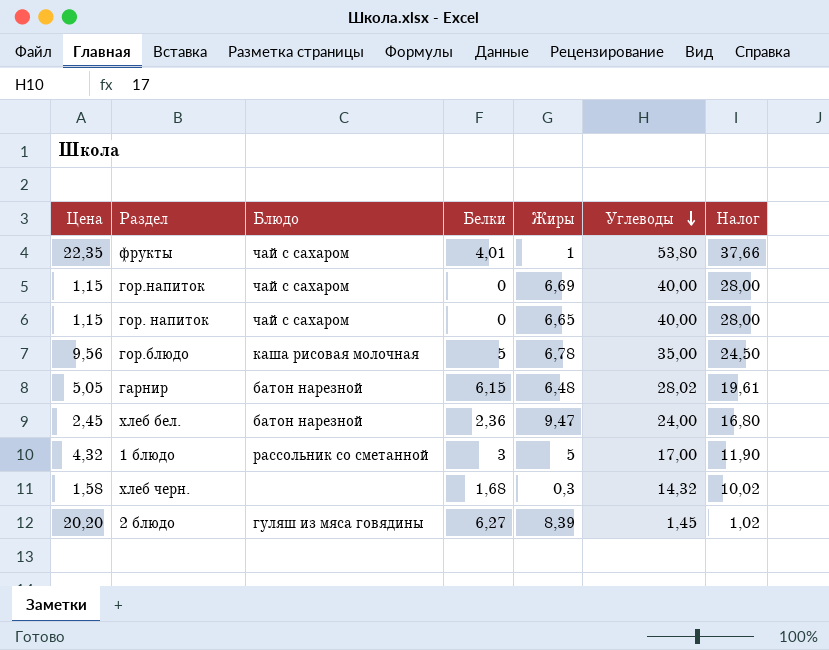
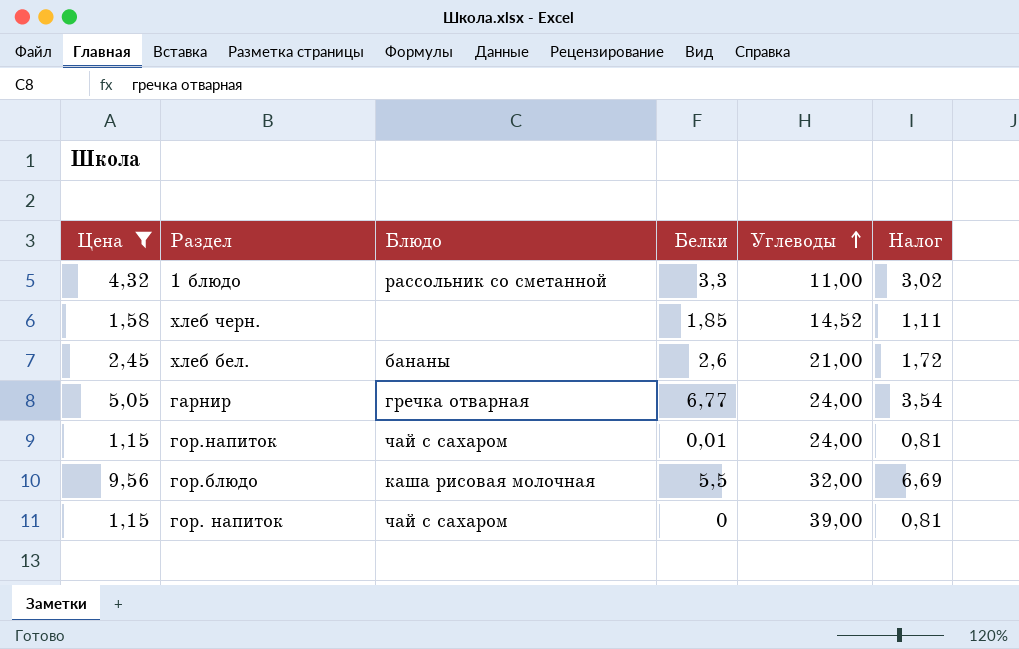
filter: none -> Цена <= 9,56
row order: Углеводы descending -> Углеводы ascending
column Жиры | position: 5 -> none
column Налог | formula: [Углеводы] * 0,7 -> [Цена] * 0,7
1 блюдо | Белки: 3 -> 3,3
1 блюдо | Углеводы: 17,00 -> 11,00
хлеб черн. | Белки: 1,68 -> 1,85
хлеб черн. | Углеводы: 14,32 -> 14,52
хлеб бел. | Блюдо: батон нарезной -> бананы
хлеб бел. | Белки: 2,36 -> 2,6
хлеб бел. | Углеводы: 24,00 -> 21,00
гарнир | Блюдо: батон нарезной -> гречка отварная
гарнир | Белки: 6,15 -> 6,77
гарнир | Углеводы: 28,02 -> 24,00
гор.напиток | Белки: 0 -> 0,01
гор.напиток | Углеводы: 40,00 -> 24,00
гор.блюдо | Белки: 5 -> 5,5
гор.блюдо | Углеводы: 35,00 -> 32,00
гор. напиток | Углеводы: 40,00 -> 39,00

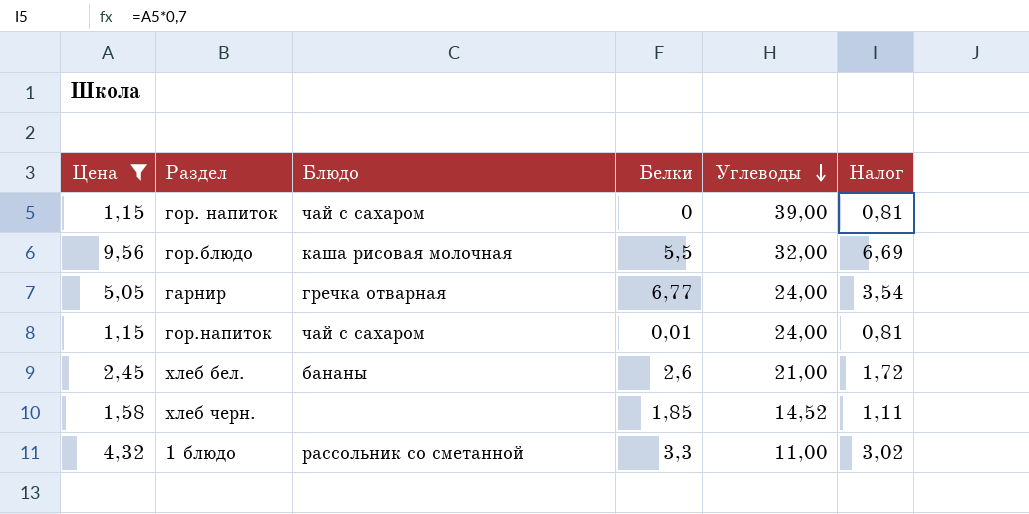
row order: Углеводы ascending -> Углеводы descending

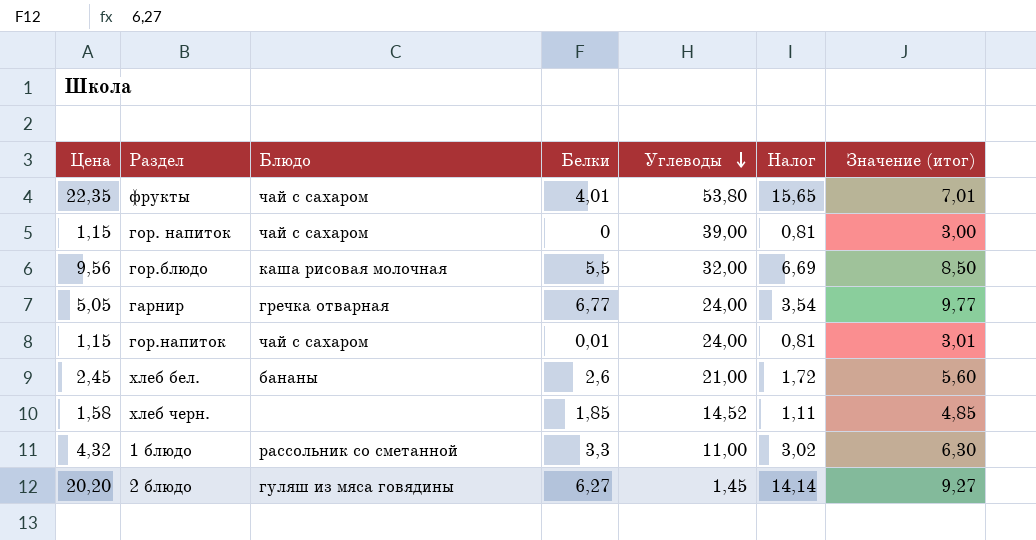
filter: Цена <= 9,56 -> none
column Значение (итог) | formula: none -> [Белки] + 3

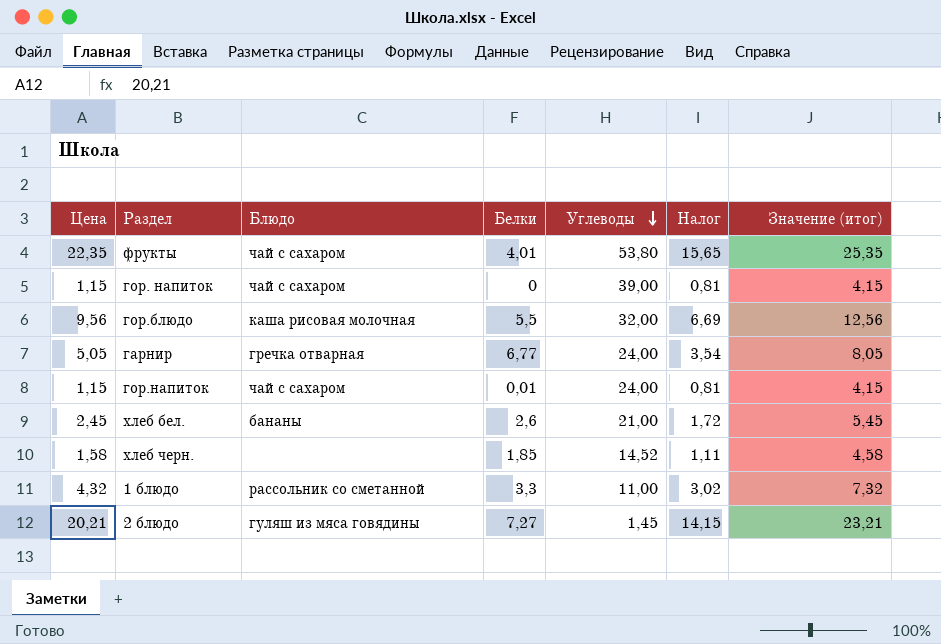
column Значение (итог) | formula: [Белки] + 3 -> [Цена] + 3
2 блюдо | Цена: 20,20 -> 20,21
2 блюдо | Белки: 6,27 -> 7,27
2 блюдо | Налог: 14,14 -> 14,15

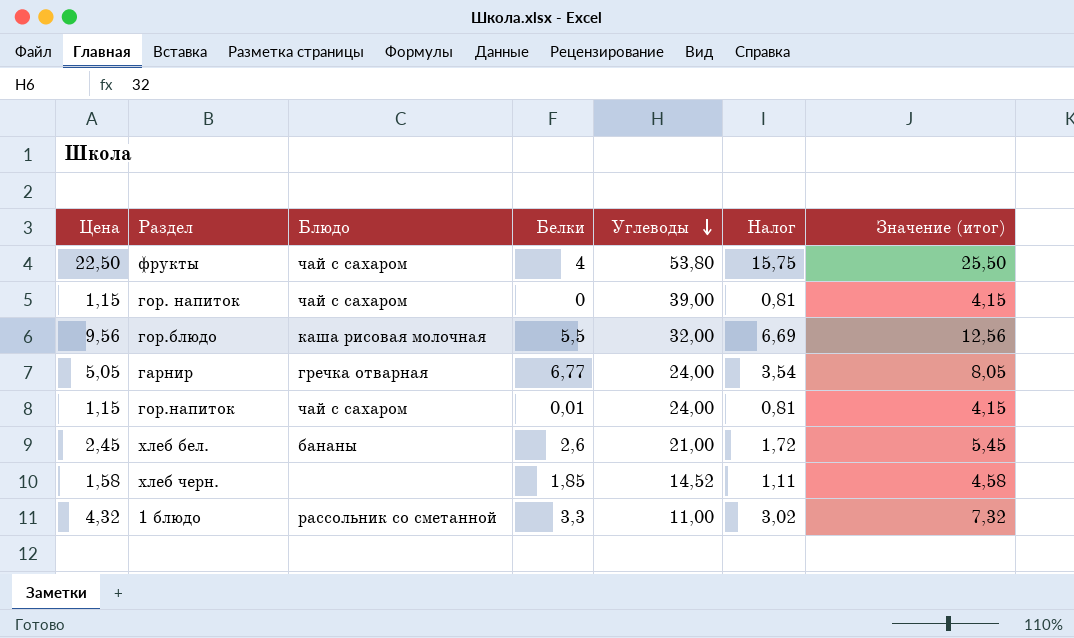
row 2 блюдо: 20,21 | гуляш из мяса говядины | 7,27 | 1,45 | 14,15 | 23,21 -> none
фрукты | Цена: 22,35 -> 22,50
фрукты | Белки: 4,01 -> 4
фрукты | Налог: 15,65 -> 15,75
фрукты | Значение (итог): 25,35 -> 25,50

